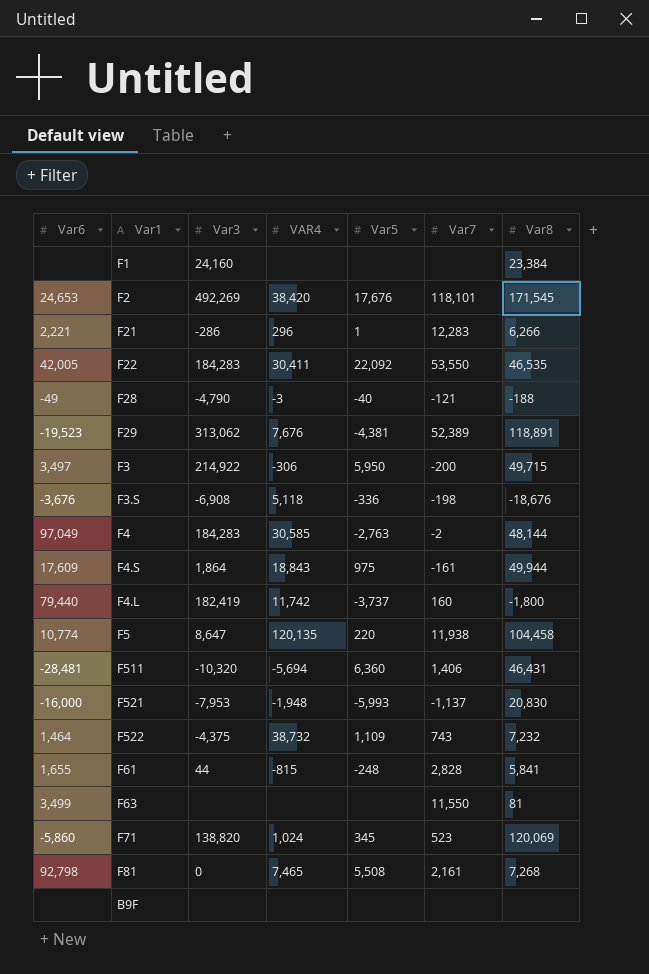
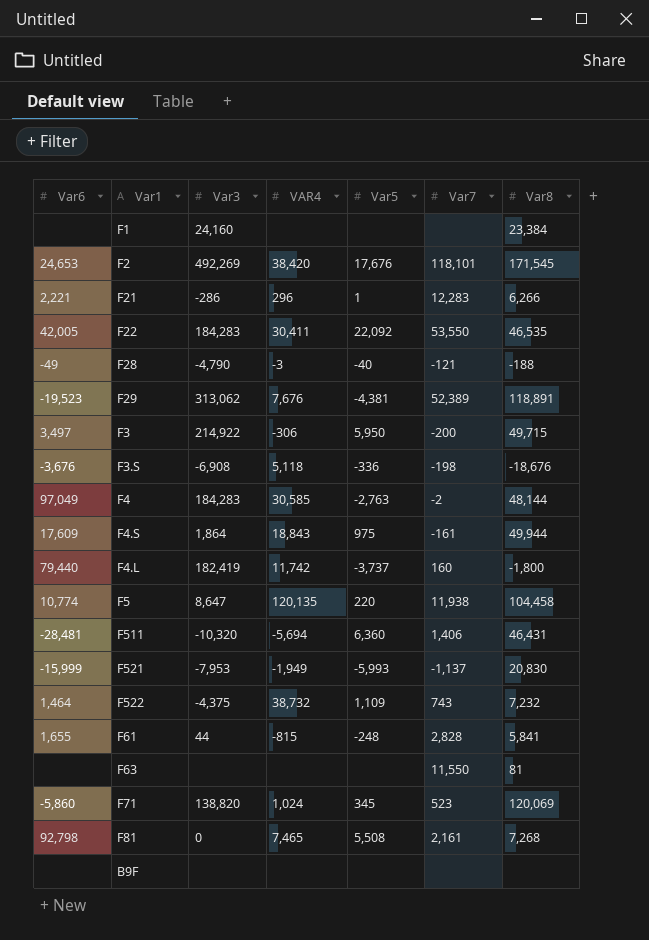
F521 | Var6: -16,000 -> -15,999
F521 | VAR4: -1,948 -> -1,949
F63 | Var6: 3,499 -> none

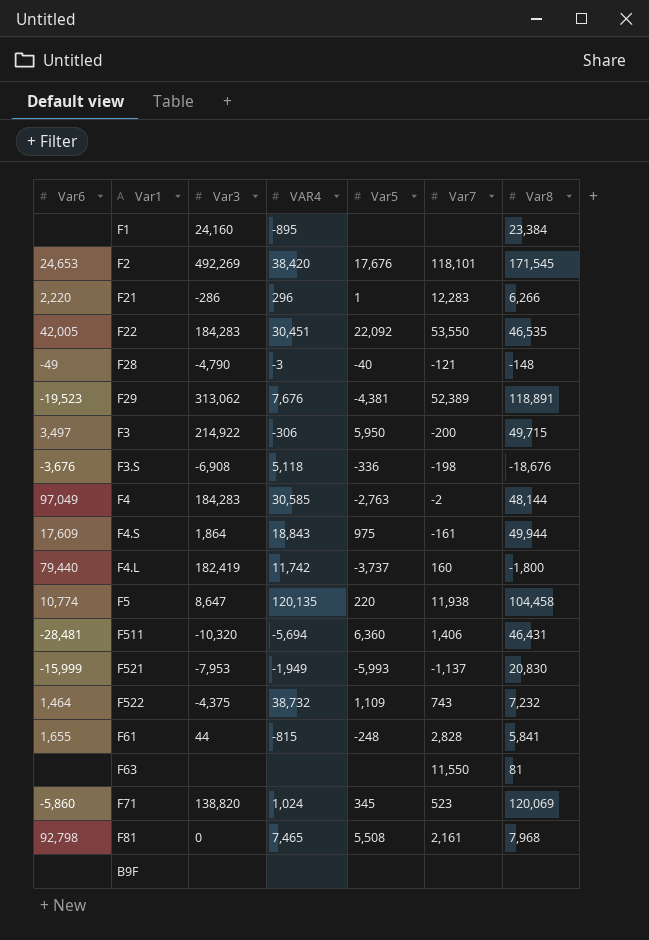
F1 | VAR4: none -> -895
F21 | Var6: 2,221 -> 2,220
F22 | VAR4: 30,411 -> 30,451
F28 | Var8: -188 -> -148
F81 | Var8: 7,268 -> 7,968

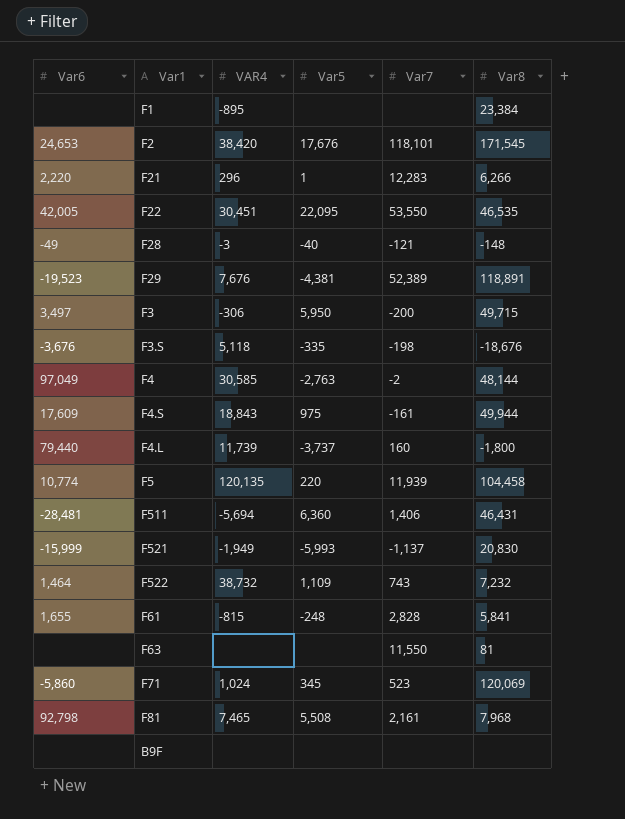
column Var3 | position: 3 -> none
F22 | Var5: 22,092 -> 22,095
F3.S | Var5: -336 -> -335
F4.L | VAR4: 11,742 -> 11,739
F5 | Var7: 11,938 -> 11,939

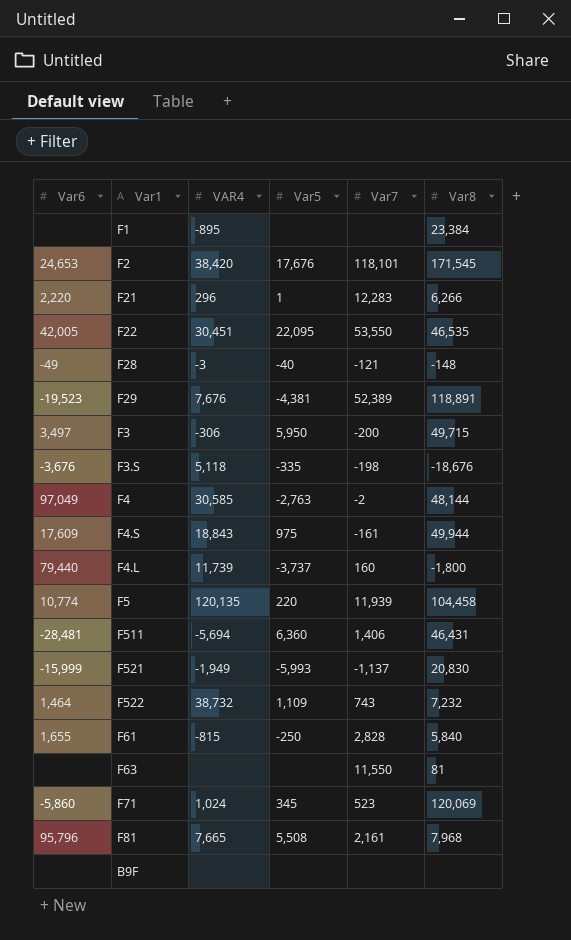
F61 | Var5: -248 -> -250
F61 | Var8: 5,841 -> 5,840
F81 | Var6: 92,798 -> 95,796
F81 | VAR4: 7,465 -> 7,665

